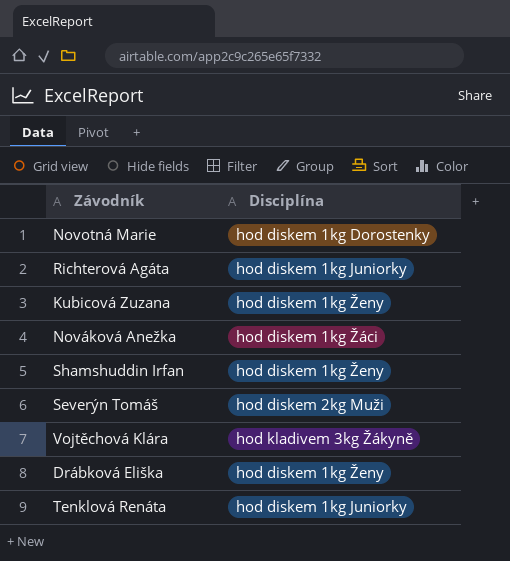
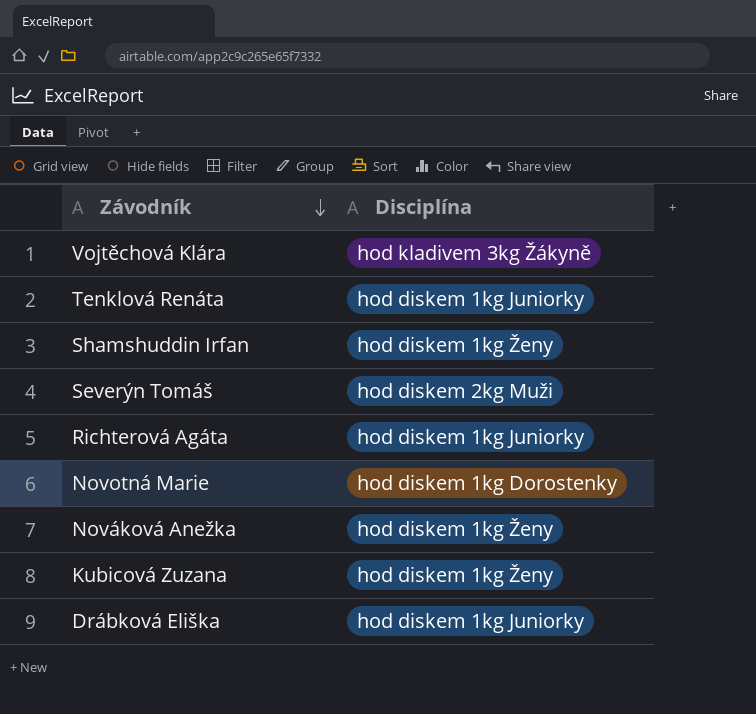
row order: none -> Závodník descending
Nováková Anežka | Disciplína: hod diskem 1kg Žáci -> hod diskem 1kg Ženy
Drábková Eliška | Disciplína: hod diskem 1kg Ženy -> hod diskem 1kg Juniorky

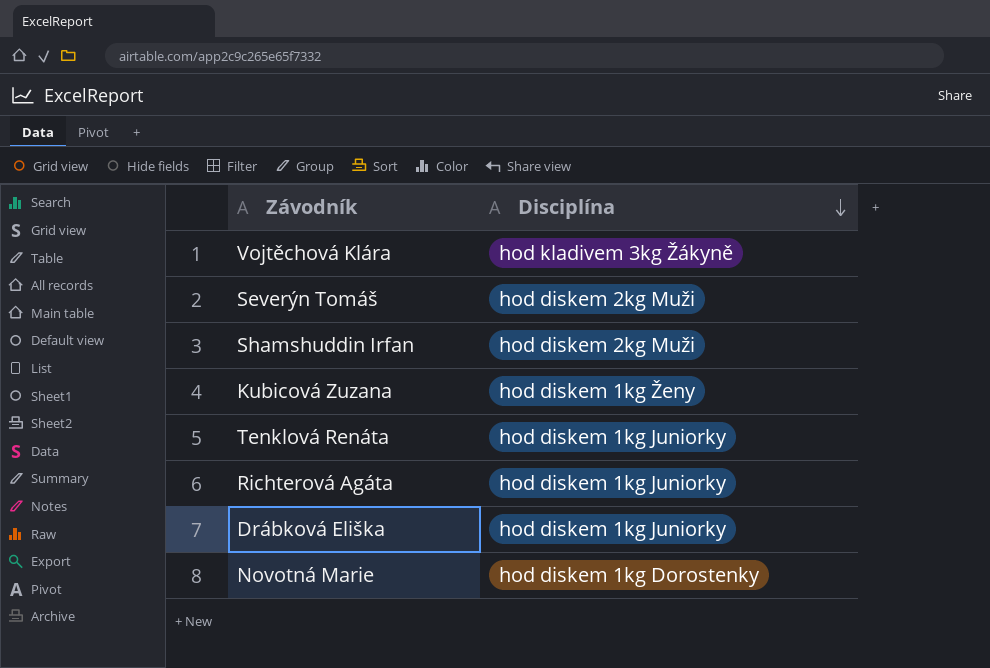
row order: Závodník descending -> Disciplína descending
row Nováková Anežka: hod diskem 1kg Ženy -> none
Shamshuddin Irfan | Disciplína: hod diskem 1kg Ženy -> hod diskem 2kg Muži

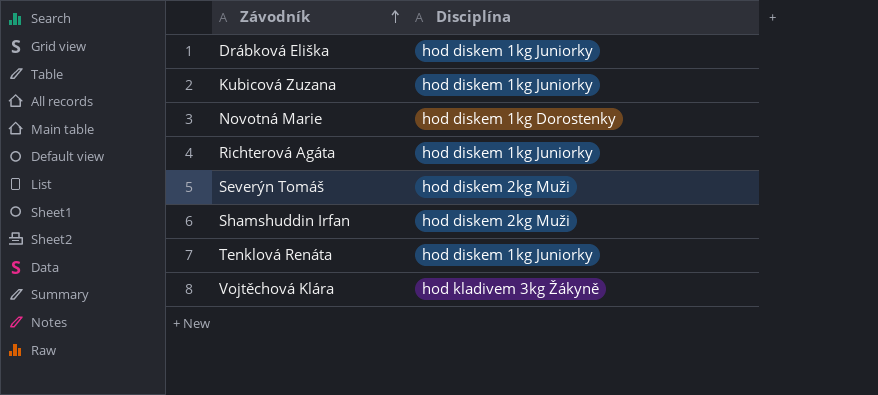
row order: Disciplína descending -> Závodník ascending
Kubicová Zuzana | Disciplína: hod diskem 1kg Ženy -> hod diskem 1kg Juniorky

